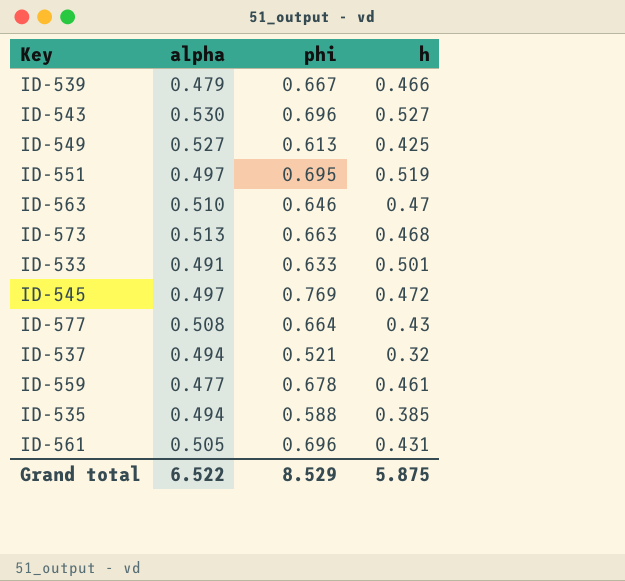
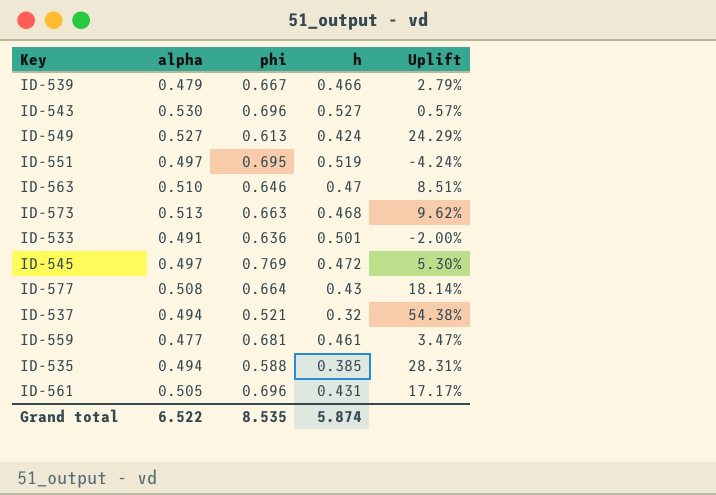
column Uplift | formula: none -> ([alpha] - [h]) / [h]
ID-549 | h: 0.425 -> 0.424
ID-533 | phi: 0.633 -> 0.636
ID-559 | phi: 0.678 -> 0.681
Grand total | phi: 8.529 -> 8.535
Grand total | h: 5.875 -> 5.874

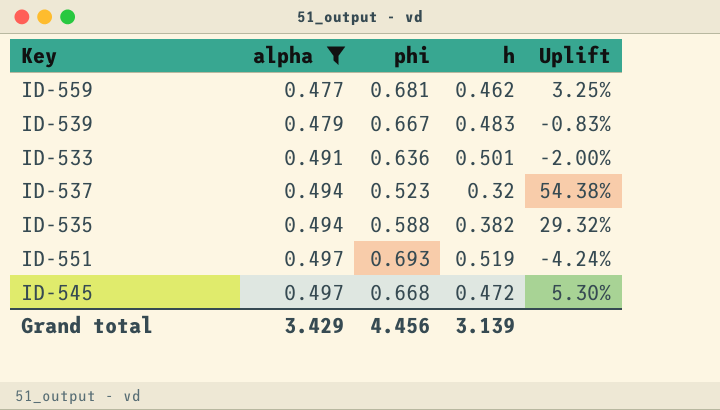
filter: none -> alpha <= 0.497
row order: none -> alpha ascending
ID-559 | h: 0.461 -> 0.462
ID-559 | Uplift: 3.47% -> 3.25%
ID-539 | h: 0.466 -> 0.483
ID-539 | Uplift: 2.79% -> -0.83%
ID-537 | phi: 0.521 -> 0.523
ID-535 | h: 0.385 -> 0.382
ID-535 | Uplift: 28.31% -> 29.32%
ID-551 | phi: 0.695 -> 0.693
ID-545 | phi: 0.769 -> 0.668
Grand total | alpha: 6.522 -> 3.429
Grand total | phi: 8.535 -> 4.456
Grand total | h: 5.874 -> 3.139

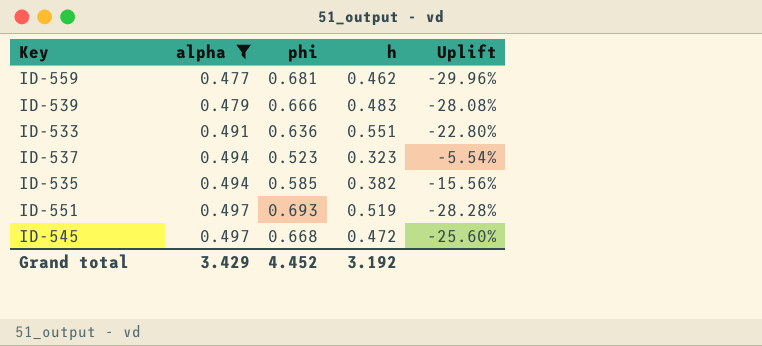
column Uplift | formula: ([alpha] - [h]) / [h] -> ([alpha] - [phi]) / [phi]
ID-539 | phi: 0.667 -> 0.666
ID-533 | h: 0.501 -> 0.551
ID-537 | h: 0.32 -> 0.323
ID-535 | phi: 0.588 -> 0.585
Grand total | phi: 4.456 -> 4.452
Grand total | h: 3.139 -> 3.192

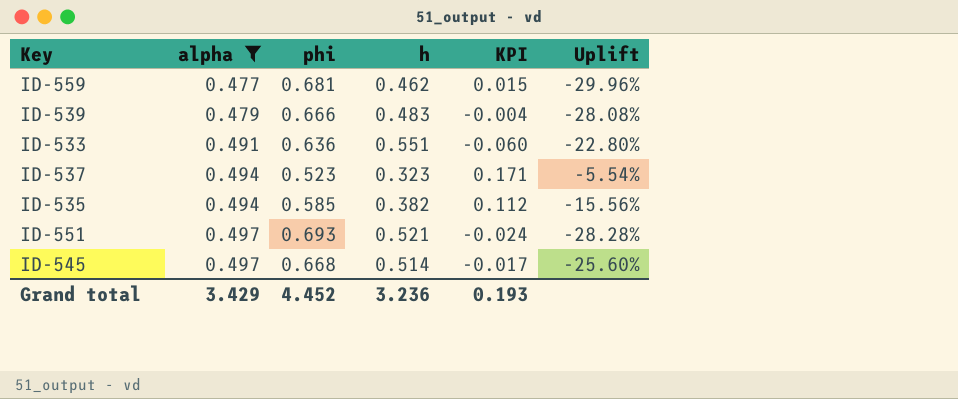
column KPI | formula: none -> [alpha] - [h]
ID-551 | h: 0.519 -> 0.521
ID-545 | h: 0.472 -> 0.514
Grand total | h: 3.192 -> 3.236

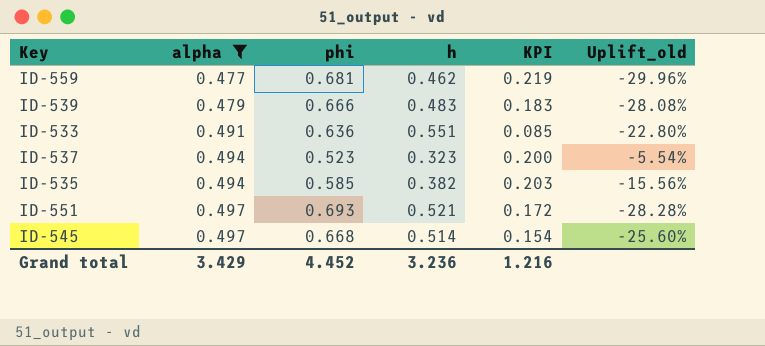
column KPI | formula: [alpha] - [h] -> [phi] - [h]
column name: Uplift -> Uplift_old
Grand total | KPI: 0.193 -> 1.216

